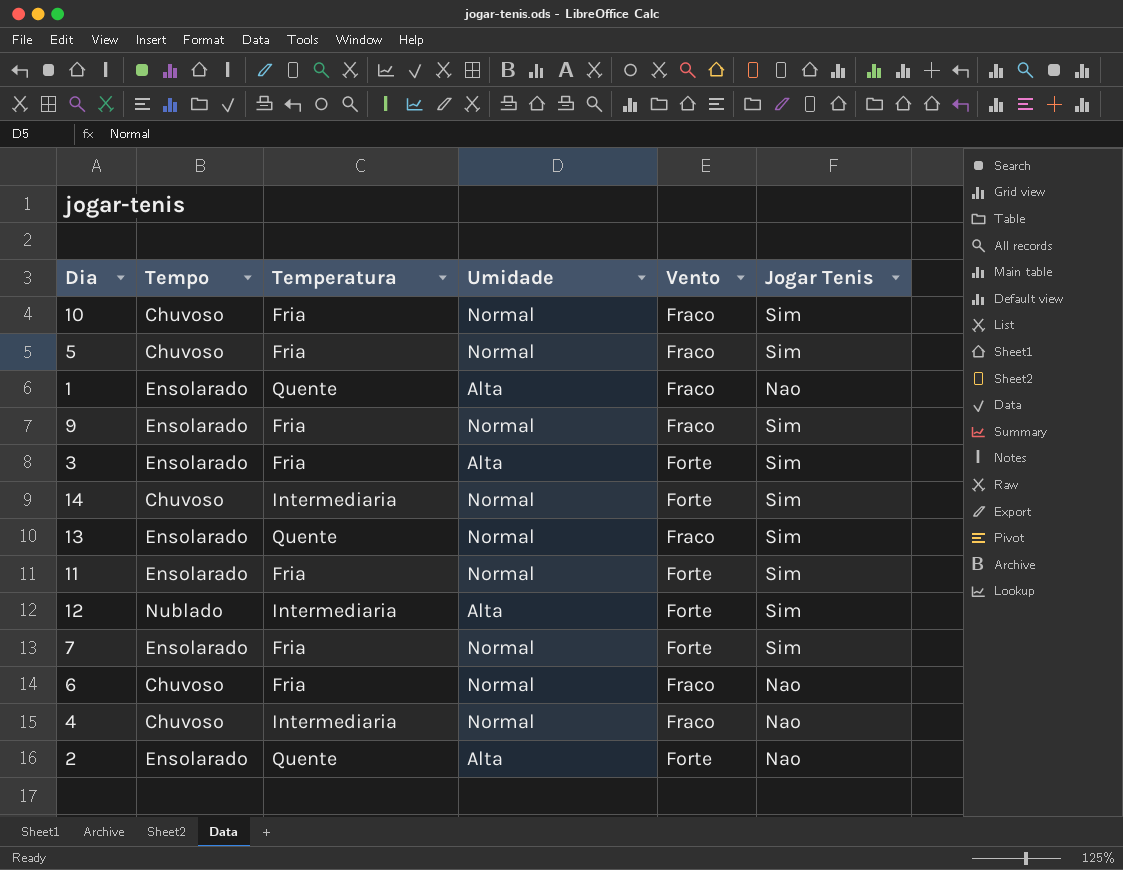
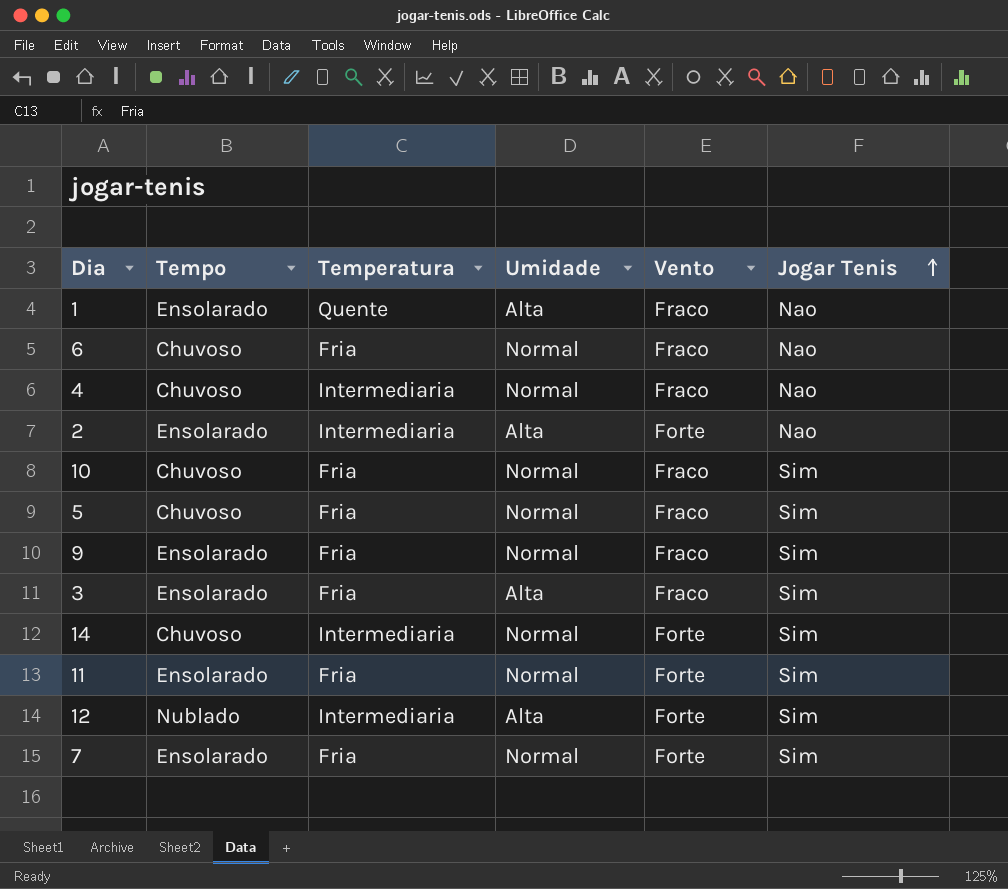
row order: none -> Jogar Tenis ascending
row 13: Ensolarado | Quente | Normal | Fraco | Sim -> none
2 | Temperatura: Quente -> Intermediaria
3 | Vento: Forte -> Fraco

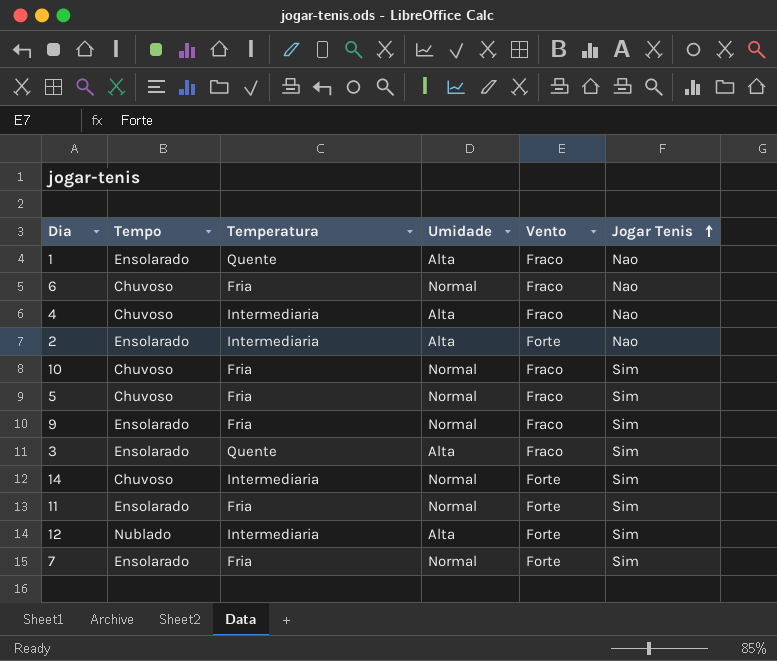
4 | Umidade: Normal -> Alta
3 | Temperatura: Fria -> Quente

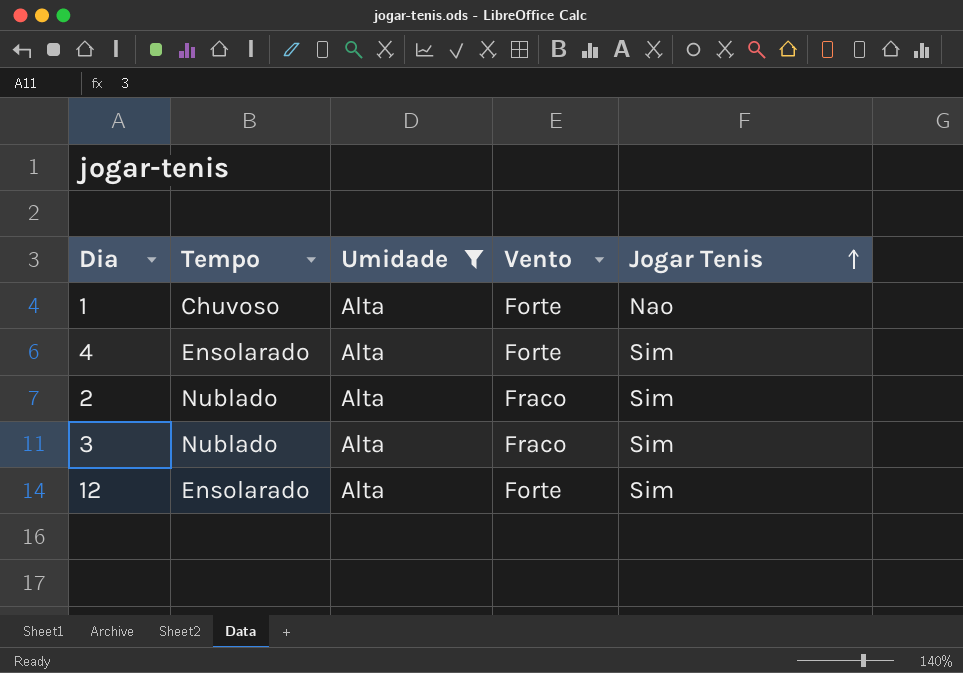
filter: none -> Umidade = Alta
column Temperatura | position: 3 -> none
1 | Tempo: Ensolarado -> Chuvoso
1 | Vento: Fraco -> Forte
4 | Tempo: Chuvoso -> Ensolarado
4 | Vento: Fraco -> Forte
4 | Jogar Tenis: Nao -> Sim
2 | Tempo: Ensolarado -> Nublado
2 | Vento: Forte -> Fraco
2 | Jogar Tenis: Nao -> Sim
3 | Tempo: Ensolarado -> Nublado
12 | Tempo: Nublado -> Ensolarado

